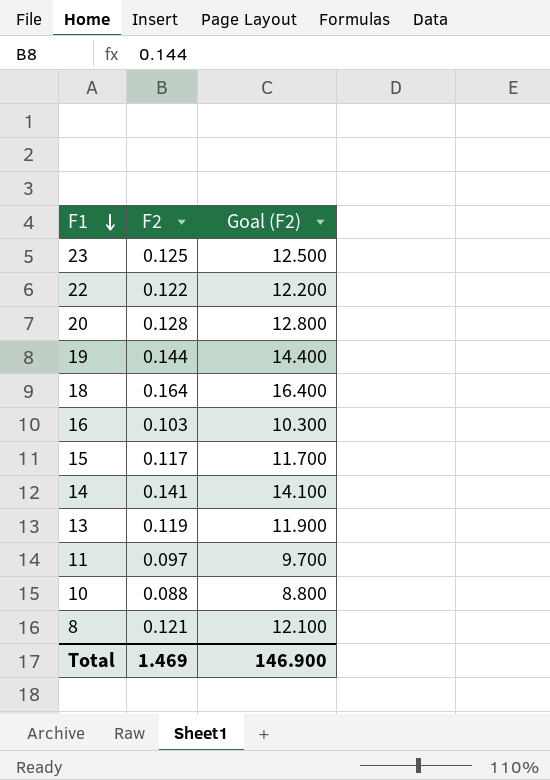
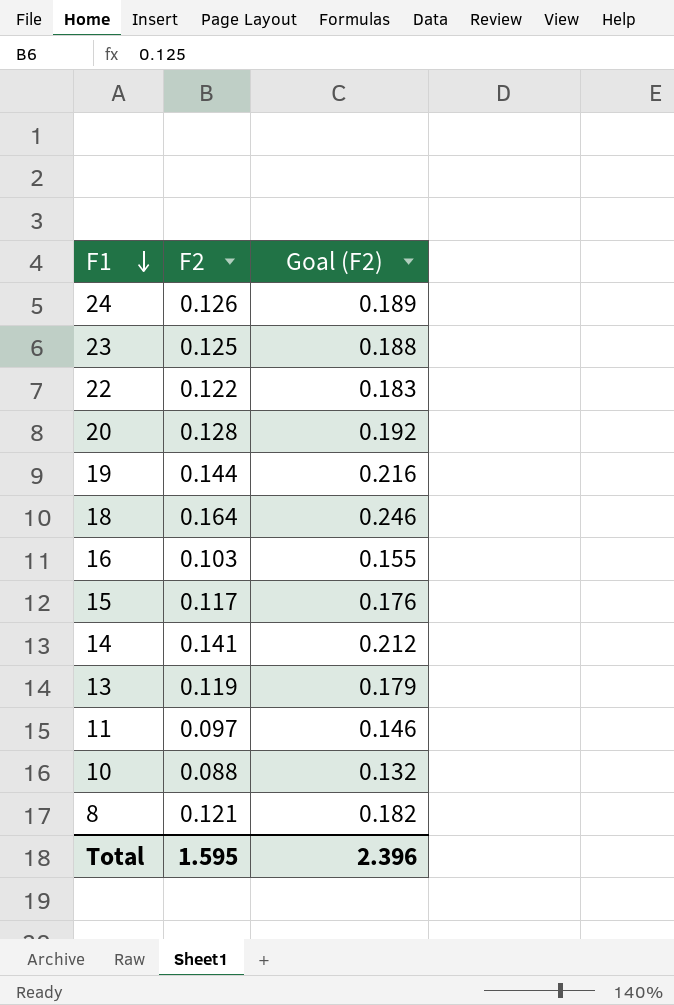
column Goal (F2) | formula: [F2] * 100 -> [F2] * 1.5
row 24: none -> 0.126 | 0.189
Total | F2: 1.469 -> 1.595
Total | Goal (F2): 146.900 -> 2.396

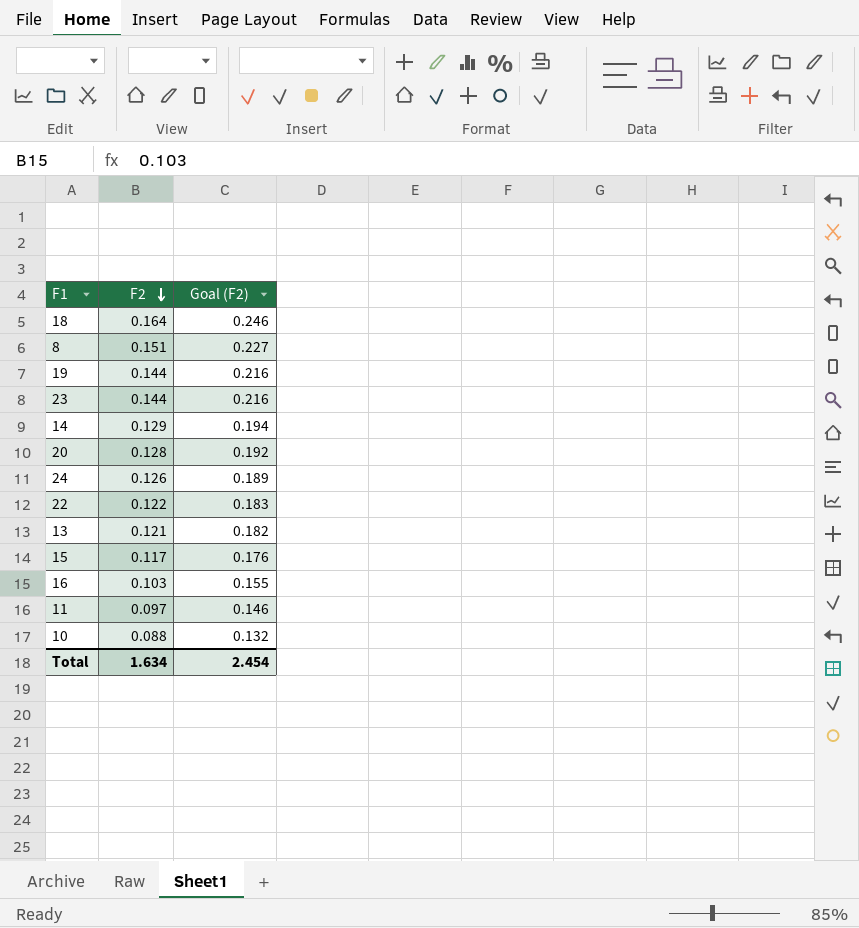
row order: F1 descending -> F2 descending
8 | F2: 0.121 -> 0.151
8 | Goal (F2): 0.182 -> 0.227
23 | F2: 0.125 -> 0.144
23 | Goal (F2): 0.188 -> 0.216
14 | F2: 0.141 -> 0.129
14 | Goal (F2): 0.212 -> 0.194
13 | F2: 0.119 -> 0.121
13 | Goal (F2): 0.179 -> 0.182
Total | F2: 1.595 -> 1.634
Total | Goal (F2): 2.396 -> 2.454

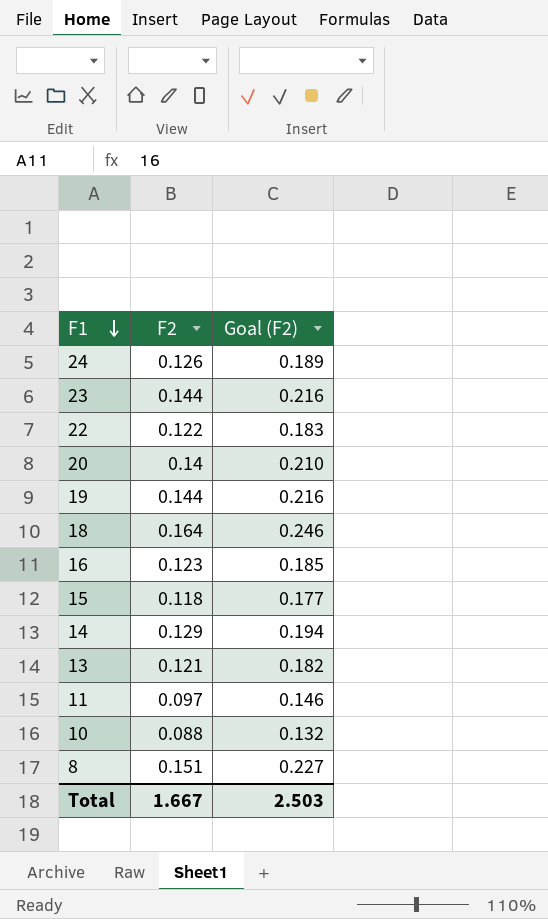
row order: F2 descending -> F1 descending
20 | F2: 0.128 -> 0.14
20 | Goal (F2): 0.192 -> 0.210
16 | F2: 0.103 -> 0.123
16 | Goal (F2): 0.155 -> 0.185
15 | F2: 0.117 -> 0.118
15 | Goal (F2): 0.176 -> 0.177
Total | F2: 1.634 -> 1.667
Total | Goal (F2): 2.454 -> 2.503

